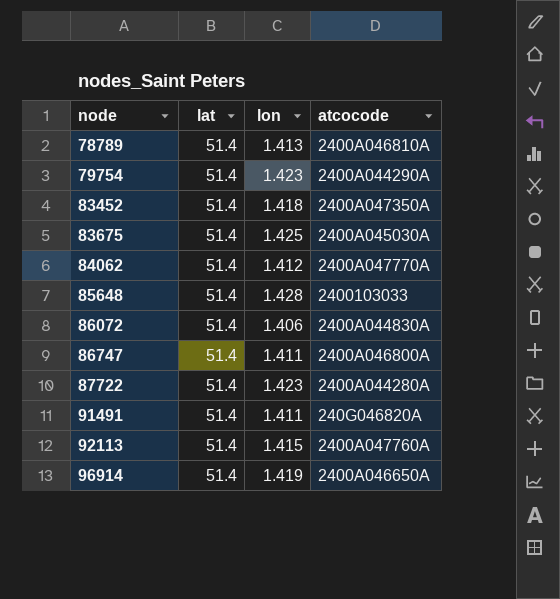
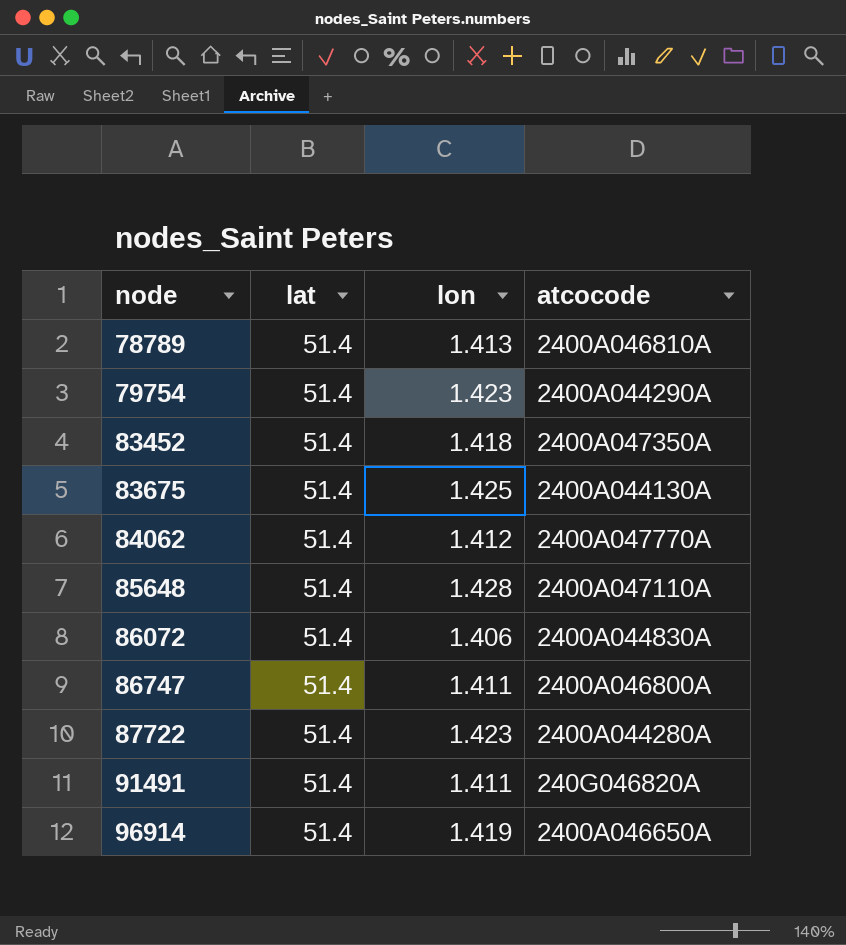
row 92113: 51.4 | 1.415 | 2400A047760A -> none
83675 | atcocode: 2400A045030A -> 2400A044130A
85648 | atcocode: 2400103033 -> 2400A047110A

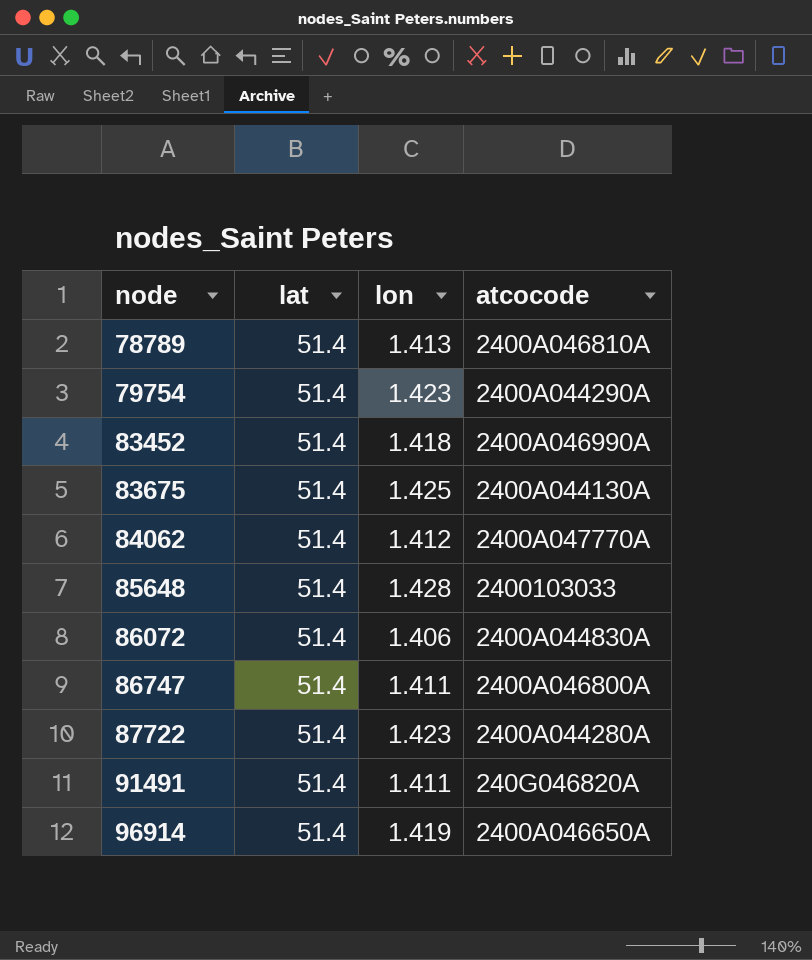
83452 | atcocode: 2400A047350A -> 2400A046990A
85648 | atcocode: 2400A047110A -> 2400103033

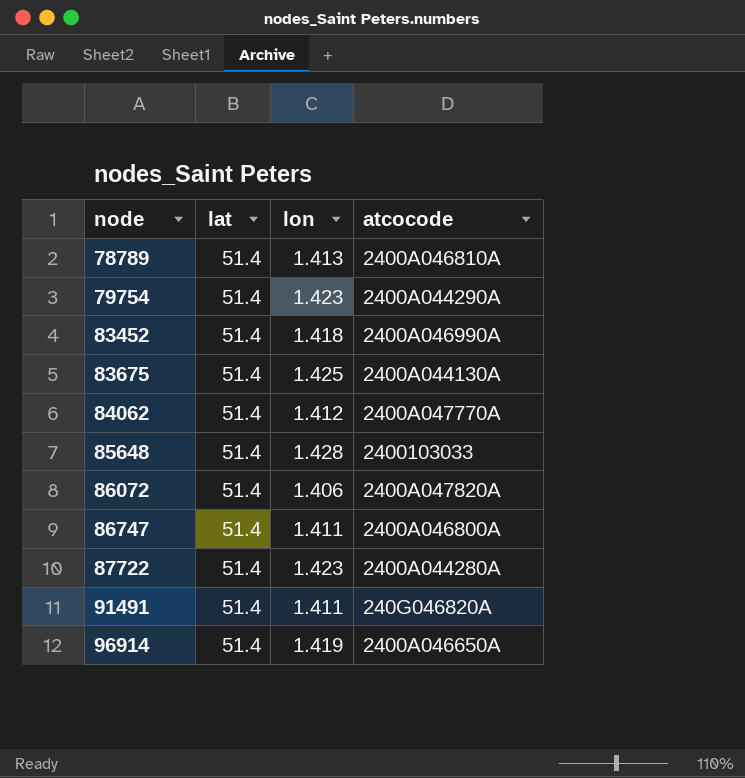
86072 | atcocode: 2400A044830A -> 2400A047820A

